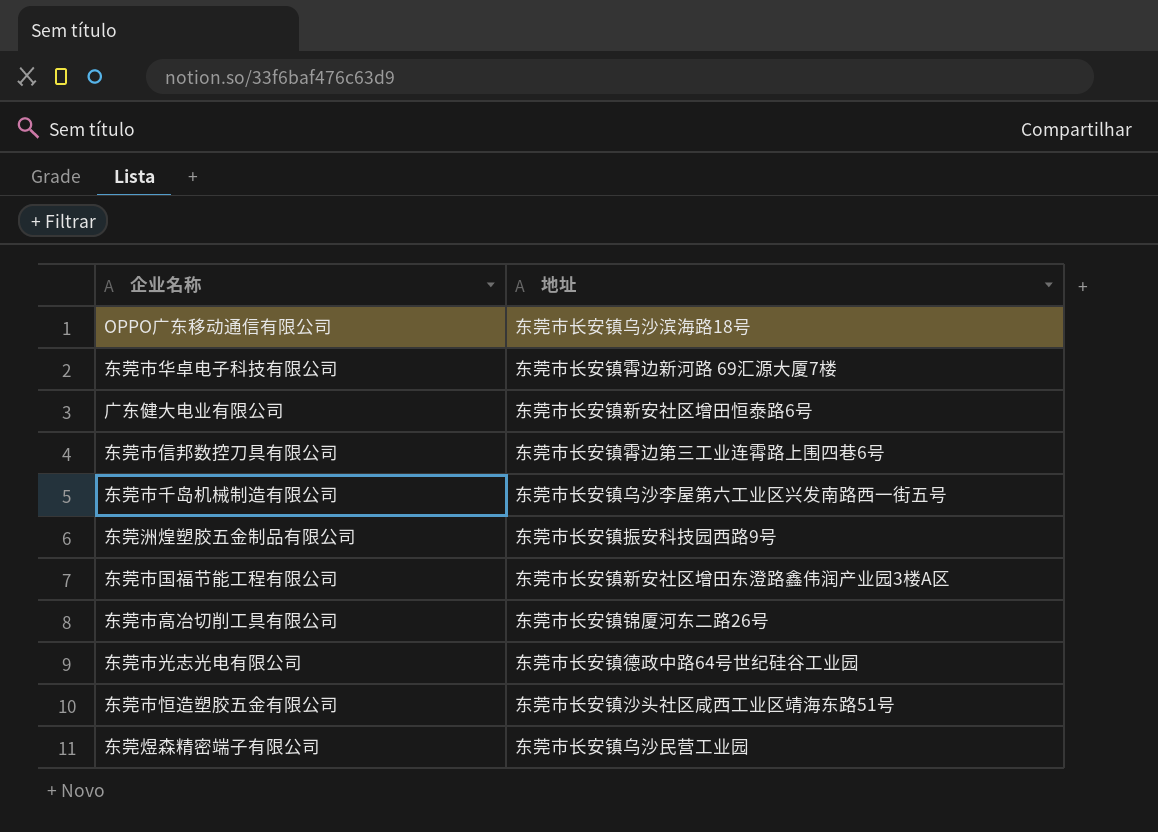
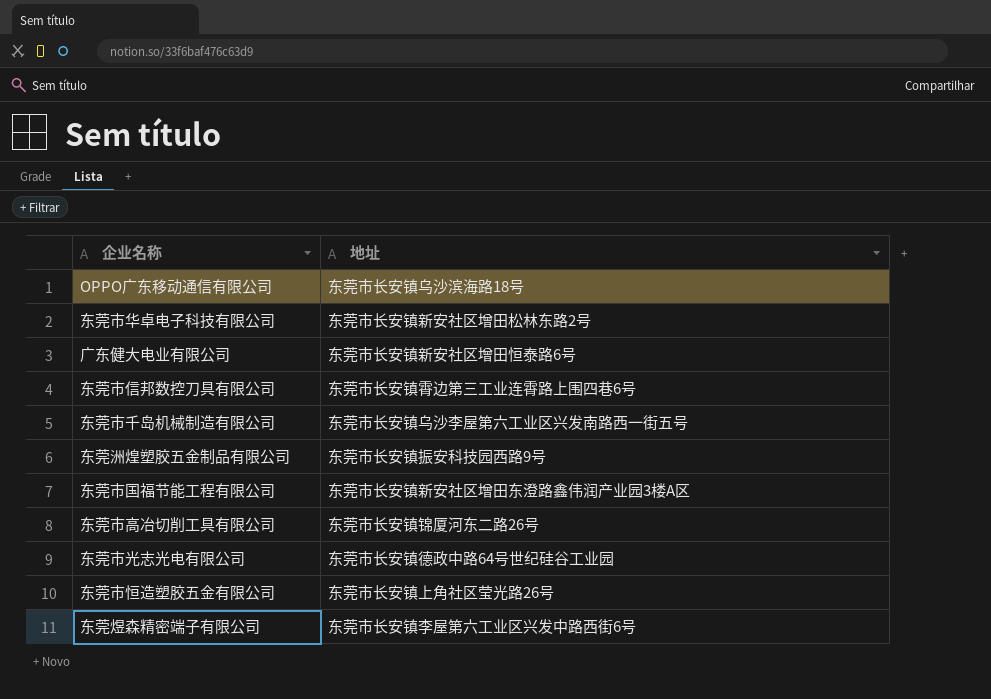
东莞市华卓电子科技有限公司 | 地址: 东莞市长安镇霄边新河路 69汇源大厦7楼 -> 东莞市长安镇新安社区增田松林东路2号
东莞市恒造塑胶五金有限公司 | 地址: 东莞市长安镇沙头社区咸西工业区靖海东路51号 -> 东莞市长安镇上角社区莹光路26号
东莞煜森精密端子有限公司 | 地址: 东莞市长安镇乌沙民营工业园 -> 东莞市长安镇李屋第六工业区兴发中路西街6号

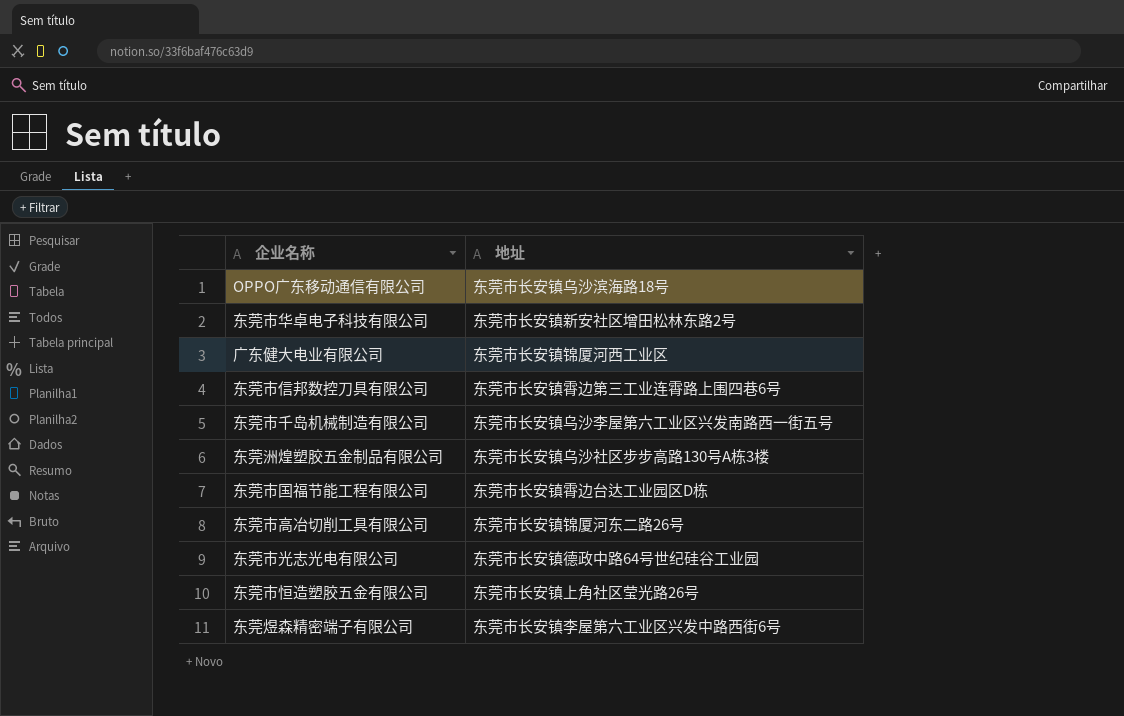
广东健大电业有限公司 | 地址: 东莞市长安镇新安社区增田恒泰路6号 -> 东莞市长安镇锦厦河西工业区
东莞洲煌塑胶五金制品有限公司 | 地址: 东莞市长安镇振安科技园西路9号 -> 东莞市长安镇乌沙社区步步高路130号A栋3楼
东莞市国福节能工程有限公司 | 地址: 东莞市长安镇新安社区增田东澄路鑫伟润产业园3楼A区 -> 东莞市长安镇霄边台达工业园区D栋

